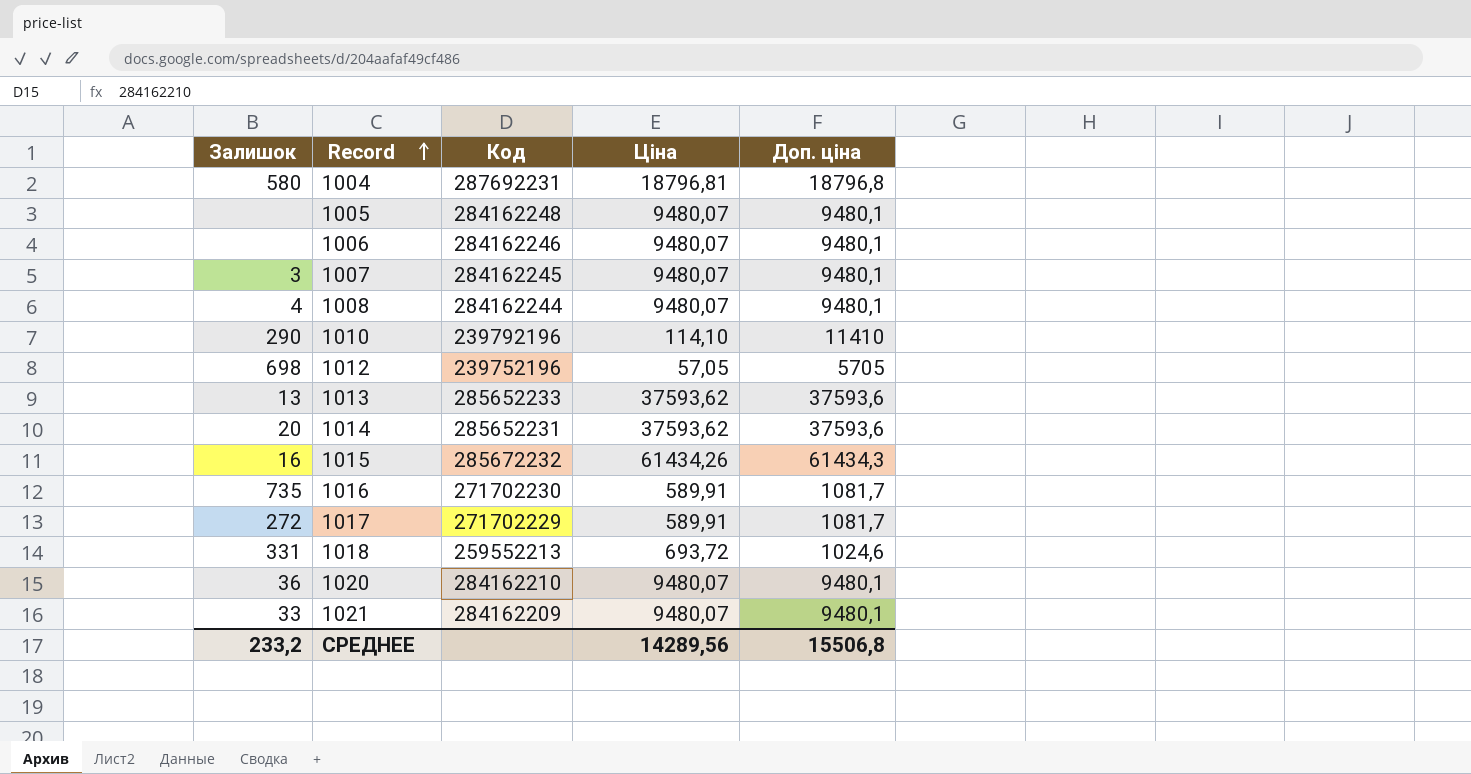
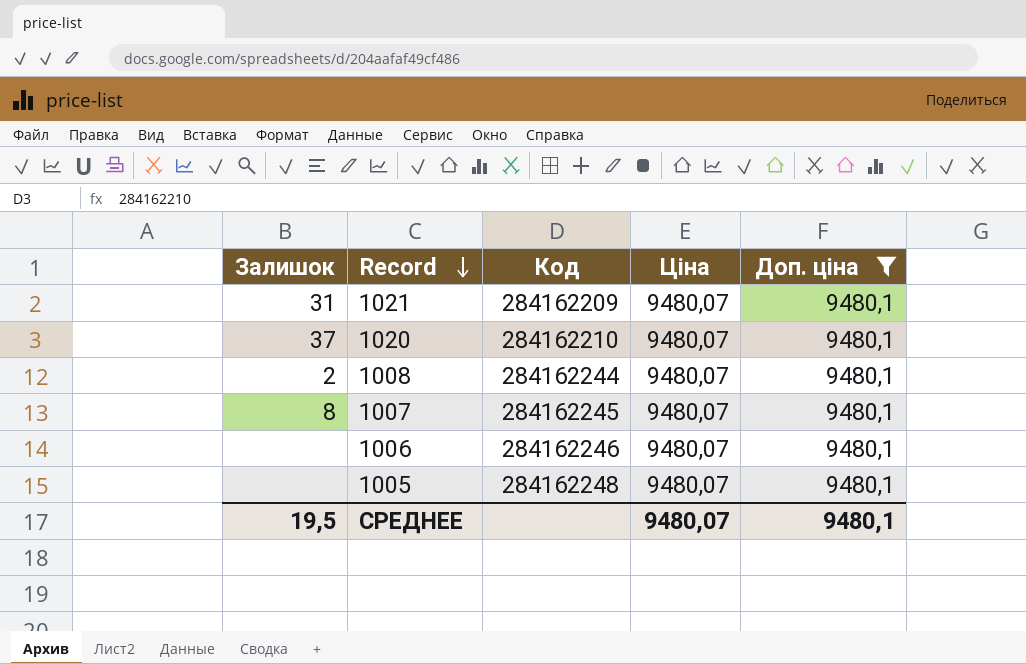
filter: none -> Доп. ціна = 9480,1
row order: Record ascending -> Record descending
1021 | Залишок: 33 -> 31
1020 | Залишок: 36 -> 37
1008 | Залишок: 4 -> 2
1007 | Залишок: 3 -> 8
СРЕДНЕЕ | Залишок: 233,2 -> 19,5
СРЕДНЕЕ | Ціна: 14289,56 -> 9480,07
СРЕДНЕЕ | Доп. ціна: 15506,8 -> 9480,1

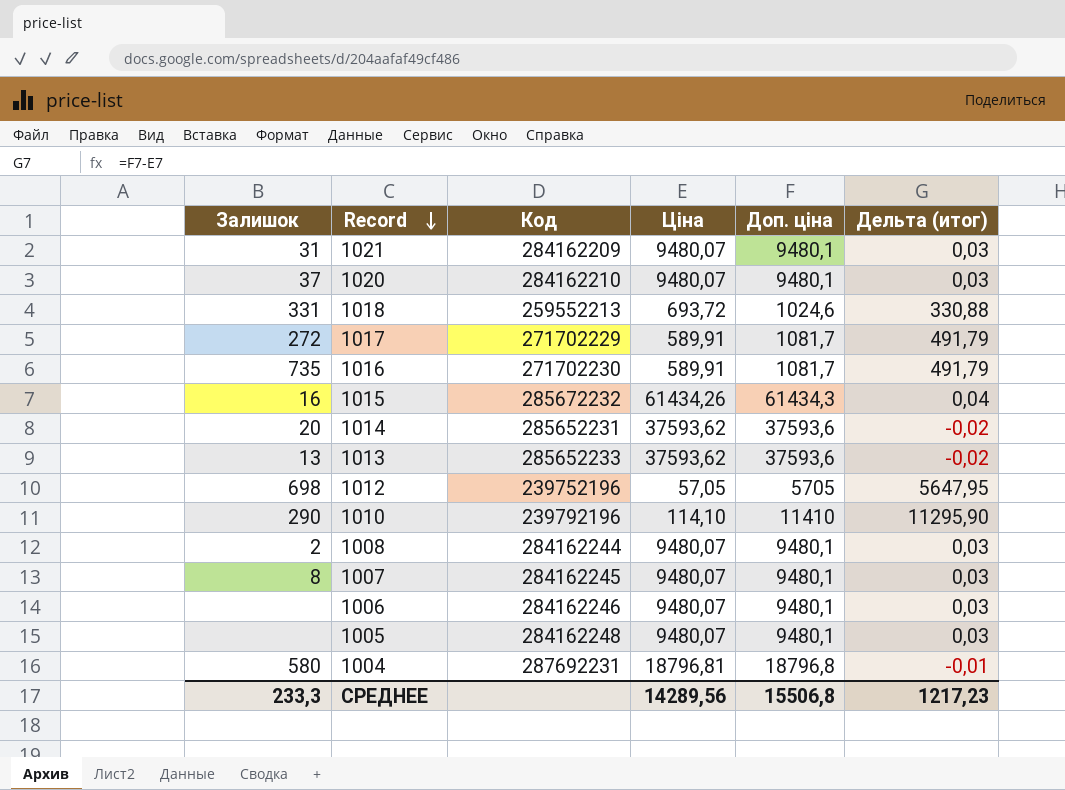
filter: Доп. ціна = 9480,1 -> none
column Дельта (итог) | formula: none -> [Доп. ціна] - [Ціна]
СРЕДНЕЕ | Залишок: 19,5 -> 233,3
СРЕДНЕЕ | Ціна: 9480,07 -> 14289,56
СРЕДНЕЕ | Доп. ціна: 9480,1 -> 15506,8

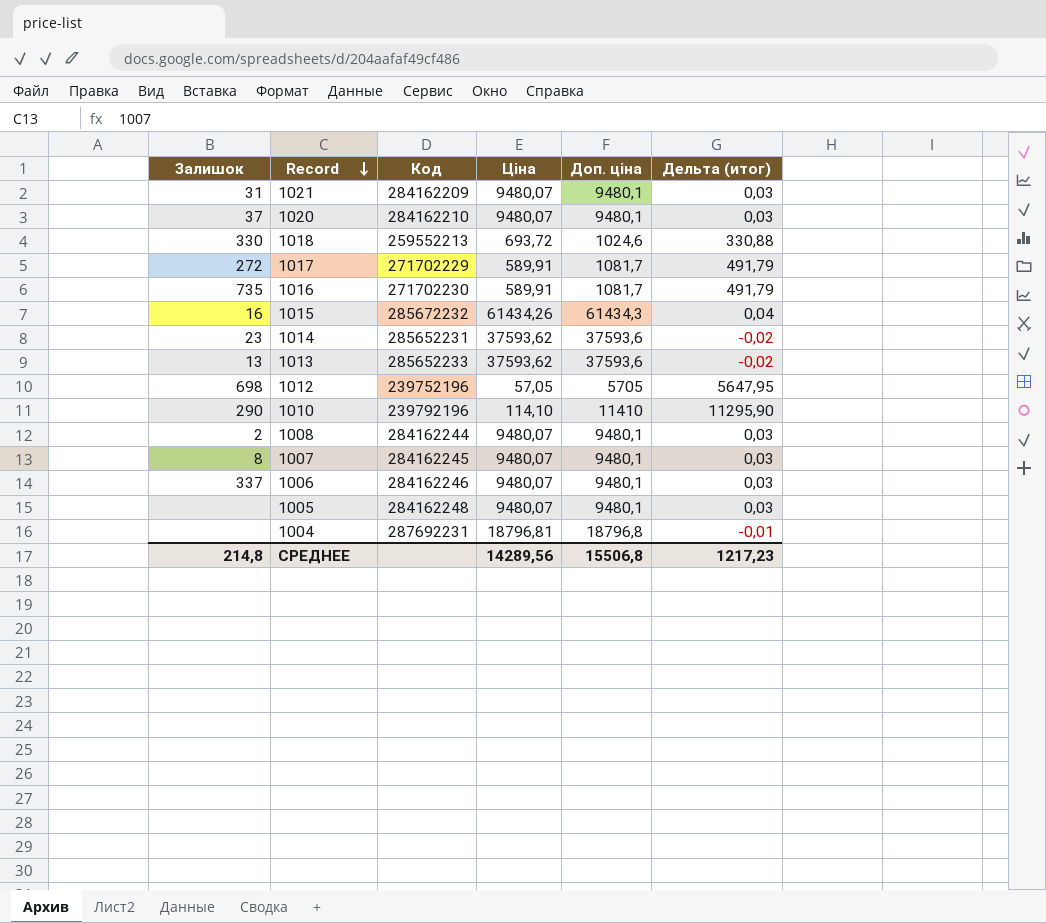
1018 | Залишок: 331 -> 330
1014 | Залишок: 20 -> 23
1006 | Залишок: none -> 337
1004 | Залишок: 580 -> none
СРЕДНЕЕ | Залишок: 233,3 -> 214,8

